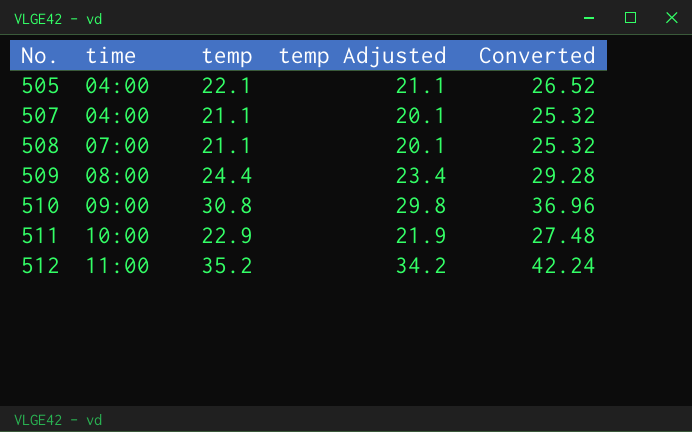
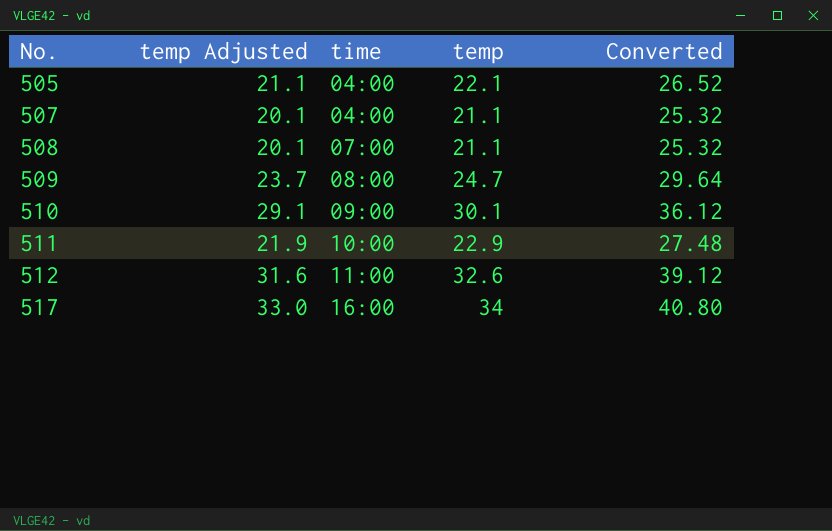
column temp Adjusted | position: 4 -> 2
509 | temp Adjusted: 23.4 -> 23.7
509 | temp: 24.4 -> 24.7
509 | Converted: 29.28 -> 29.64
510 | temp Adjusted: 29.8 -> 29.1
510 | temp: 30.8 -> 30.1
510 | Converted: 36.96 -> 36.12
512 | temp Adjusted: 34.2 -> 31.6
512 | temp: 35.2 -> 32.6
512 | Converted: 42.24 -> 39.12
row 517: none -> 33.0 | 16:00 | 34 | 40.80

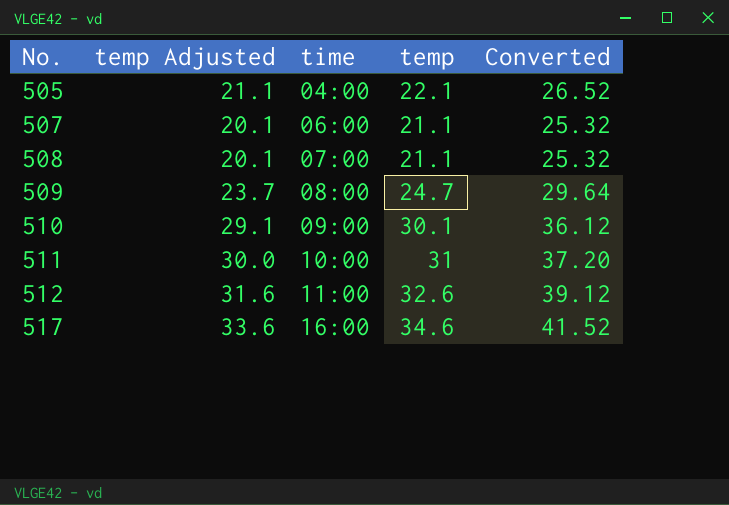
507 | time: 04:00 -> 06:00
511 | temp Adjusted: 21.9 -> 30.0
511 | temp: 22.9 -> 31
511 | Converted: 27.48 -> 37.20
517 | temp Adjusted: 33.0 -> 33.6
517 | temp: 34 -> 34.6
517 | Converted: 40.80 -> 41.52

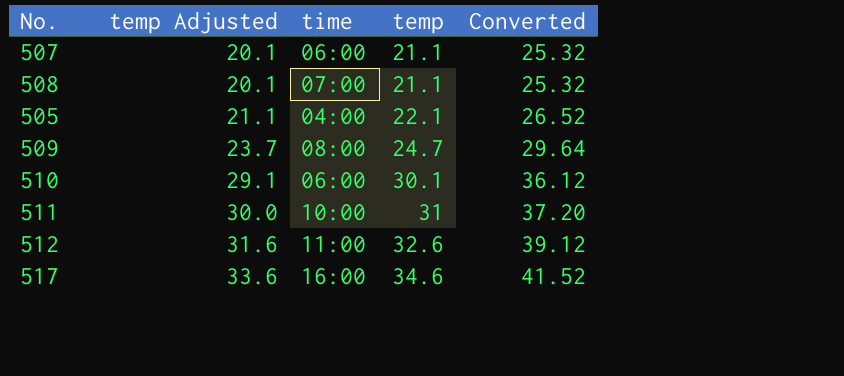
row order: No. ascending -> temp Adjusted ascending
510 | time: 09:00 -> 06:00

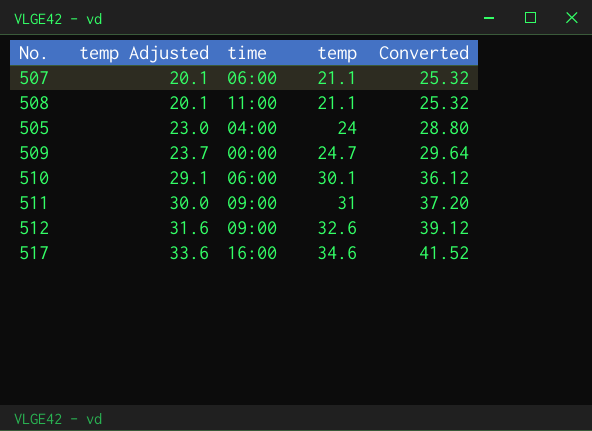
508 | time: 07:00 -> 11:00
505 | temp Adjusted: 21.1 -> 23.0
505 | temp: 22.1 -> 24
505 | Converted: 26.52 -> 28.80
509 | time: 08:00 -> 00:00
511 | time: 10:00 -> 09:00
512 | time: 11:00 -> 09:00

